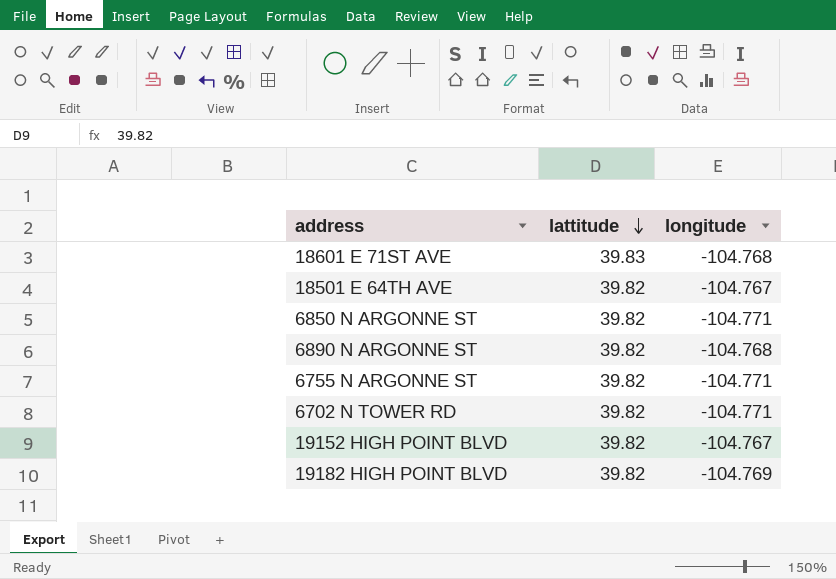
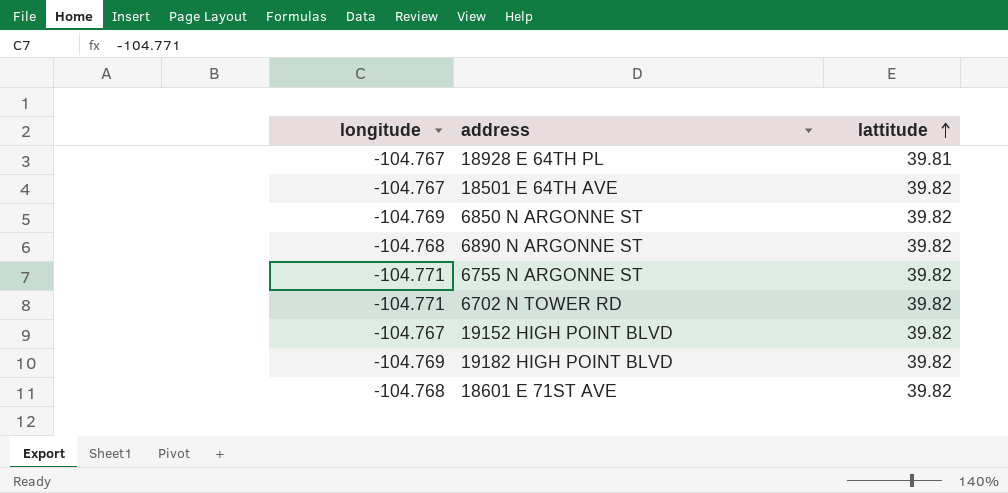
row order: lattitude descending -> lattitude ascending
column longitude | position: 3 -> 1
row 18928 E 64TH PL: none -> -104.767 | 39.81
6850 N ARGONNE ST | longitude: -104.771 -> -104.769
18601 E 71ST AVE | lattitude: 39.83 -> 39.82

